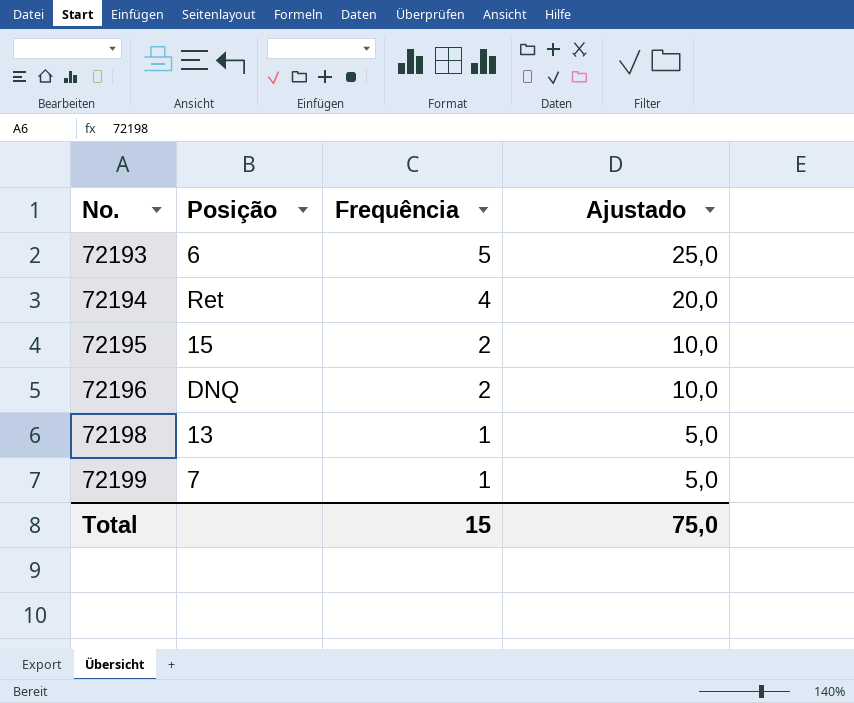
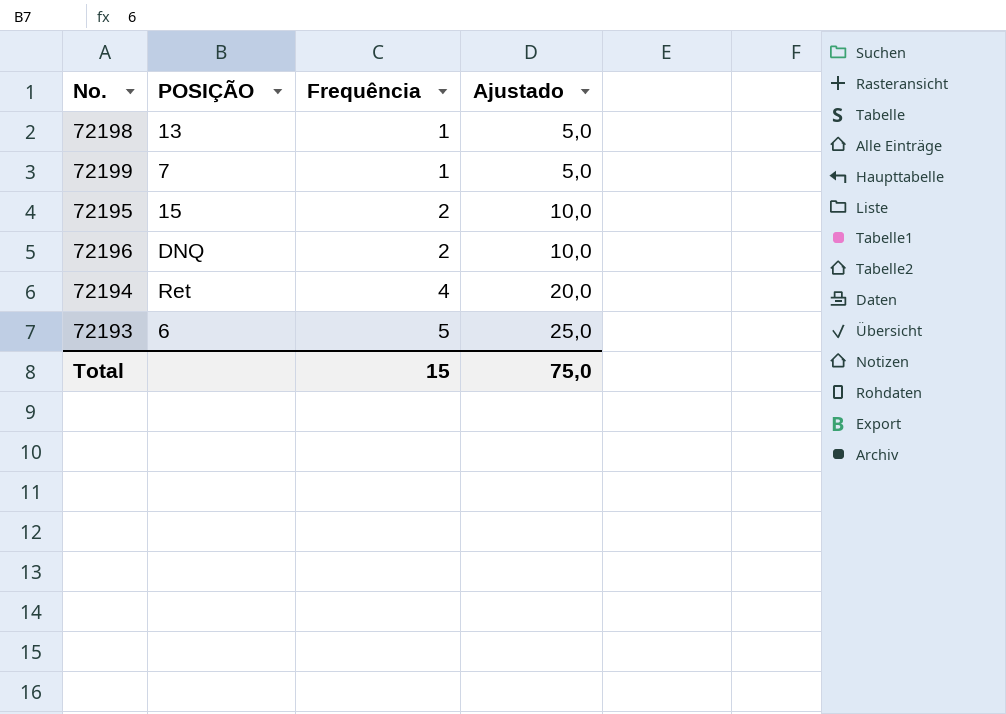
row order: No. ascending -> Frequência ascending
column name: Posição -> POSIÇÃO

